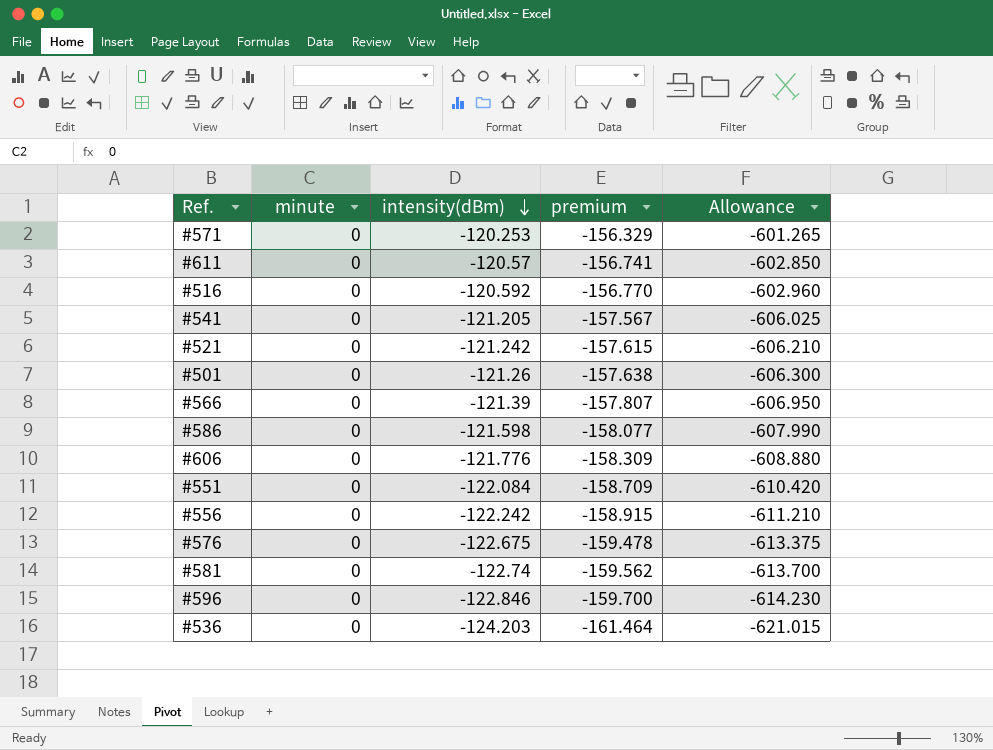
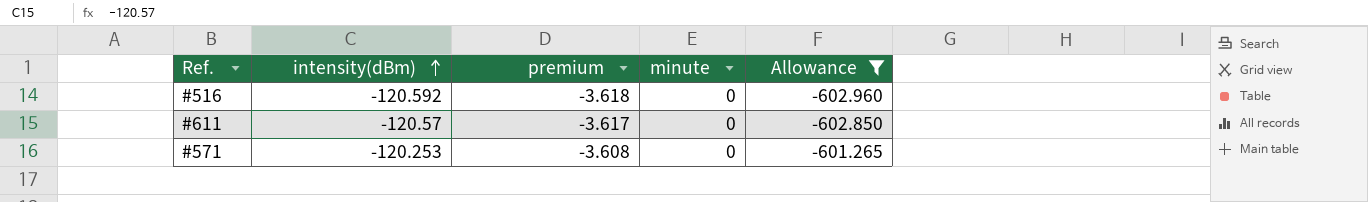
filter: none -> Allowance >= -602.960
row order: intensity(dBm) descending -> intensity(dBm) ascending
column premium | formula: [intensity(dBm)] * 1.3 -> [intensity(dBm)] * 0.03
column minute | position: 2 -> 4

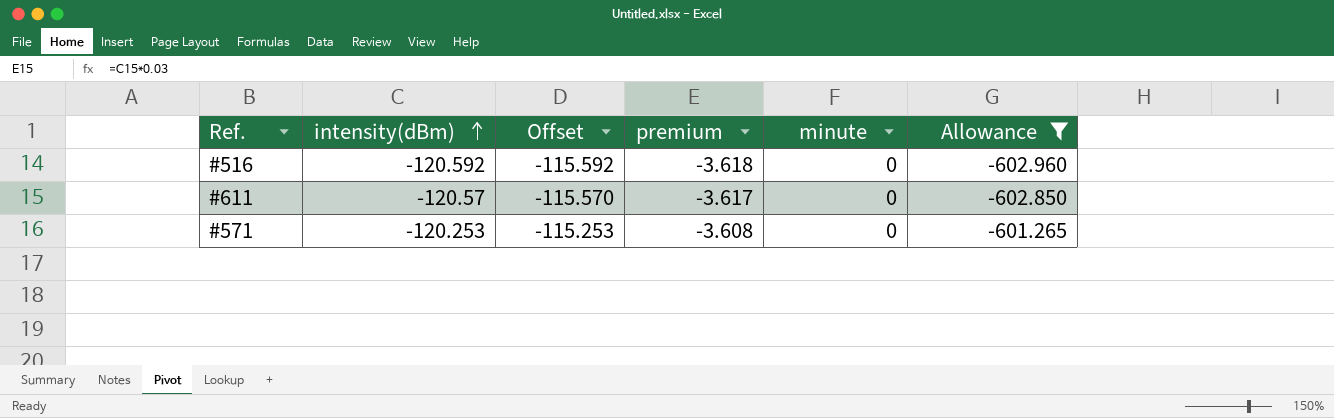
column Offset | formula: none -> [intensity(dBm)] + 5

